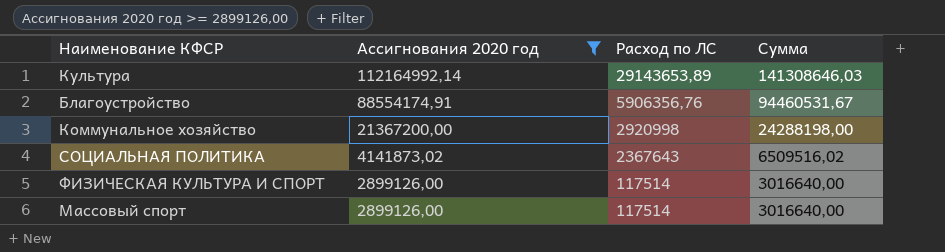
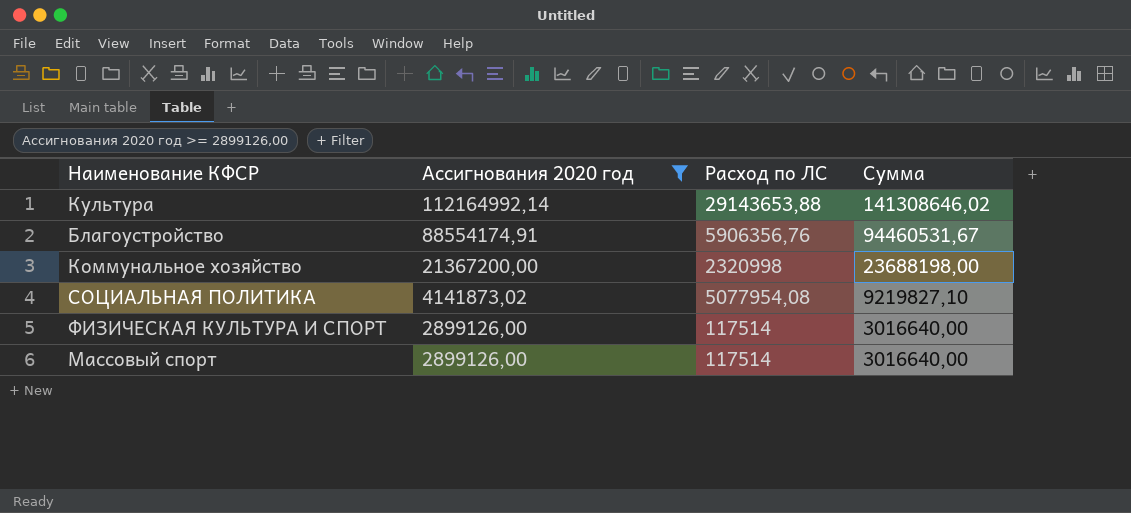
Культура | Расход по ЛС: 29143653,89 -> 29143653,88
Культура | Сумма: 141308646,03 -> 141308646,02
Коммунальное хозяйство | Расход по ЛС: 2920998 -> 2320998
Коммунальное хозяйство | Сумма: 24288198,00 -> 23688198,00
СОЦИАЛЬНАЯ ПОЛИТИКА | Расход по ЛС: 2367643 -> 5077954,08
СОЦИАЛЬНАЯ ПОЛИТИКА | Сумма: 6509516,02 -> 9219827,10

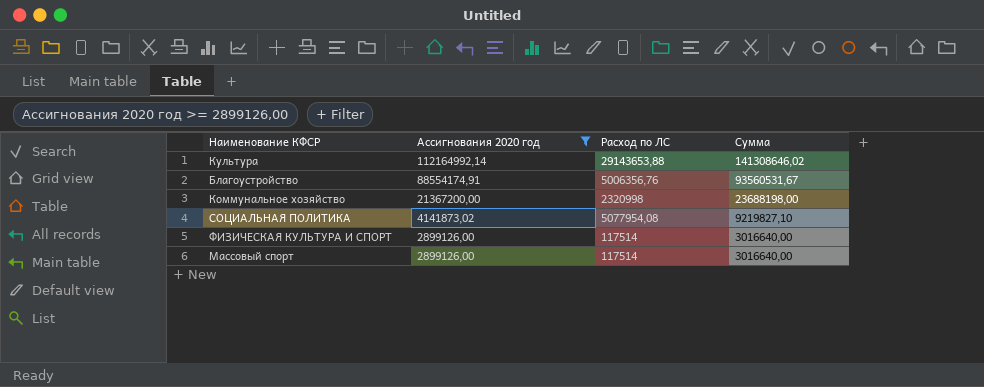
Благоустройство | Расход по ЛС: 5906356,76 -> 5006356,76
Благоустройство | Сумма: 94460531,67 -> 93560531,67

